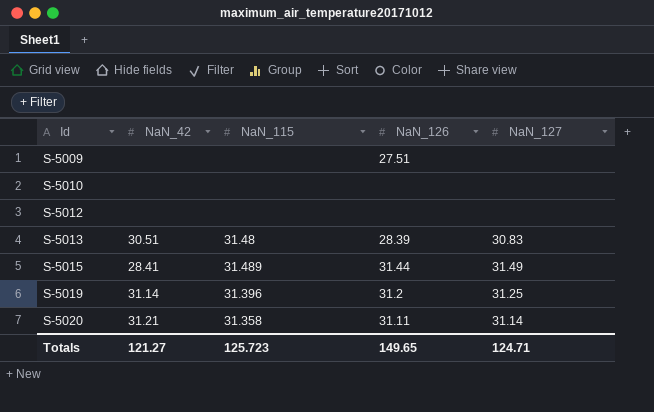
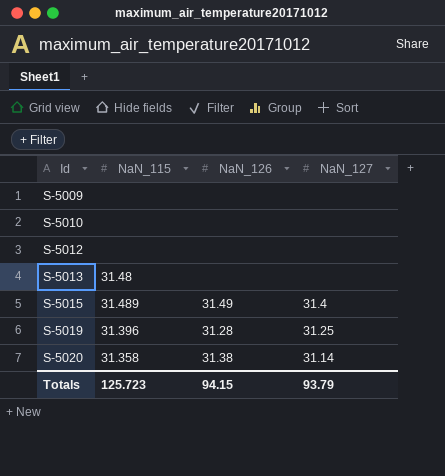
column NaN_42 | position: 2 -> none
S-5009 | NaN_126: 27.51 -> none
S-5013 | NaN_126: 28.39 -> none
S-5013 | NaN_127: 30.83 -> none
S-5015 | NaN_126: 31.44 -> 31.49
S-5015 | NaN_127: 31.49 -> 31.4
S-5019 | NaN_126: 31.2 -> 31.28
S-5020 | NaN_126: 31.11 -> 31.38
Totals | NaN_126: 149.65 -> 94.15
Totals | NaN_127: 124.71 -> 93.79

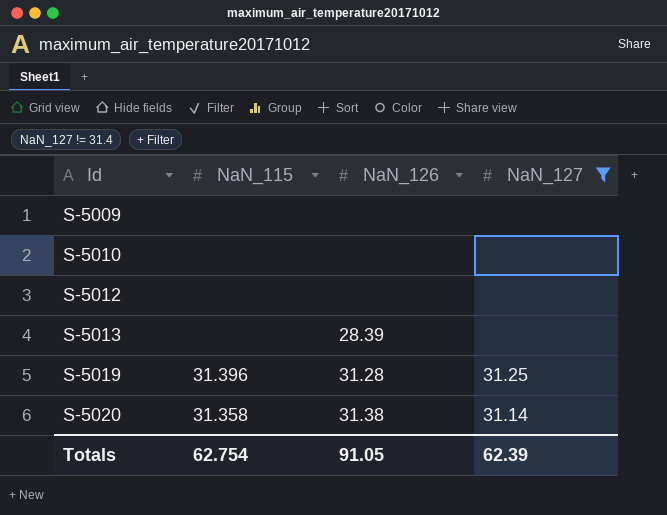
filter: none -> NaN_127 != 31.4
S-5013 | NaN_115: 31.48 -> none
S-5013 | NaN_126: none -> 28.39
Totals | NaN_115: 125.723 -> 62.754
Totals | NaN_126: 94.15 -> 91.05
Totals | NaN_127: 93.79 -> 62.39

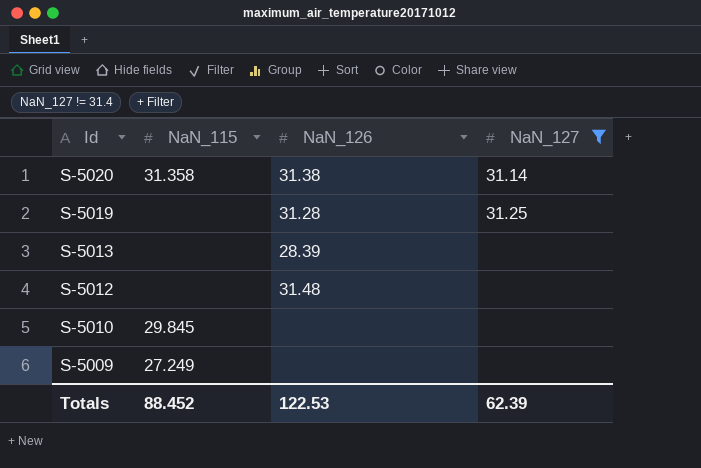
row order: Id ascending -> Id descending
S-5019 | NaN_115: 31.396 -> none
S-5012 | NaN_126: none -> 31.48
S-5010 | NaN_115: none -> 29.845
S-5009 | NaN_115: none -> 27.249
Totals | NaN_115: 62.754 -> 88.452
Totals | NaN_126: 91.05 -> 122.53

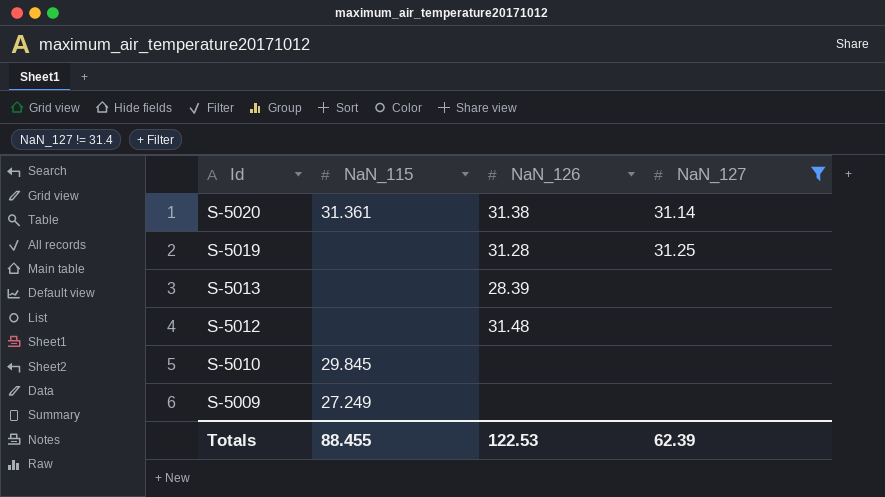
S-5020 | NaN_115: 31.358 -> 31.361
Totals | NaN_115: 88.452 -> 88.455

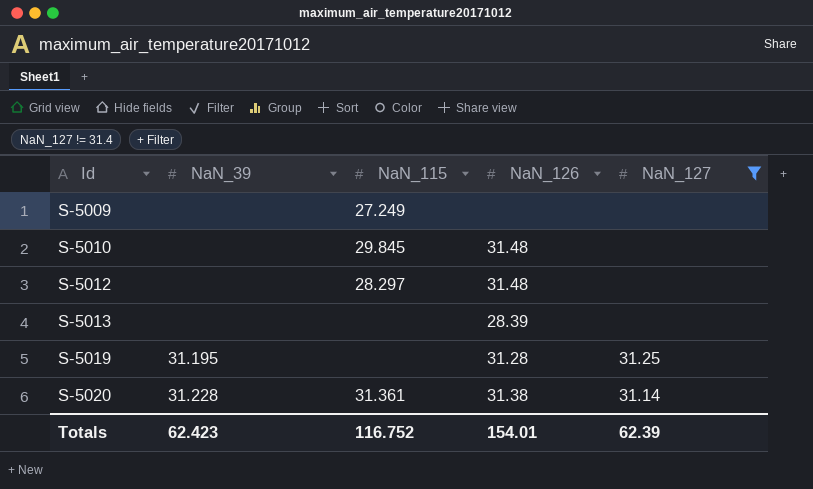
row order: Id descending -> Id ascending
column NaN_39 | position: none -> 2
S-5010 | NaN_126: none -> 31.48
S-5012 | NaN_115: none -> 28.297
Totals | NaN_115: 88.455 -> 116.752
Totals | NaN_126: 122.53 -> 154.01

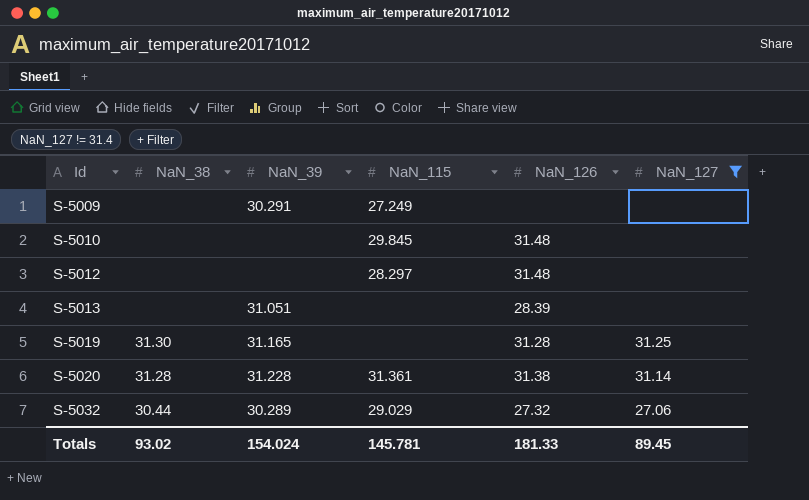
column NaN_38 | position: none -> 2
S-5009 | NaN_39: none -> 30.291
S-5013 | NaN_39: none -> 31.051
S-5019 | NaN_39: 31.195 -> 31.165
row S-5032: none -> 30.44 | 30.289 | 29.029 | 27.32 | 27.06
Totals | NaN_39: 62.423 -> 154.024
Totals | NaN_115: 116.752 -> 145.781
Totals | NaN_126: 154.01 -> 181.33
Totals | NaN_127: 62.39 -> 89.45

